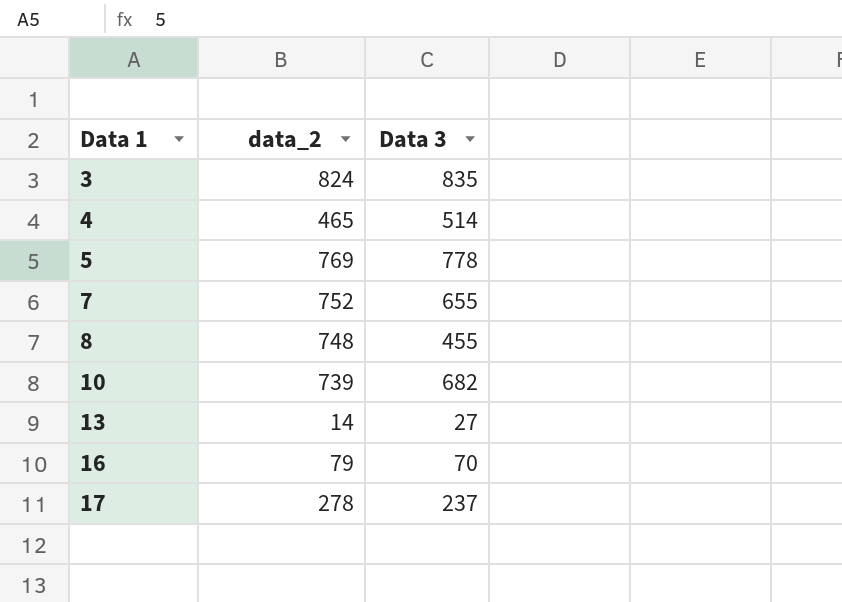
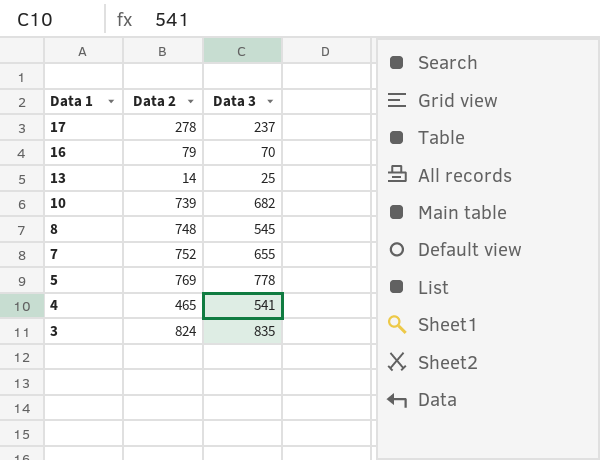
row order: Data 1 ascending -> Data 1 descending
column name: data_2 -> Data 2
13 | Data 3: 27 -> 25
8 | Data 3: 455 -> 545
4 | Data 3: 514 -> 541

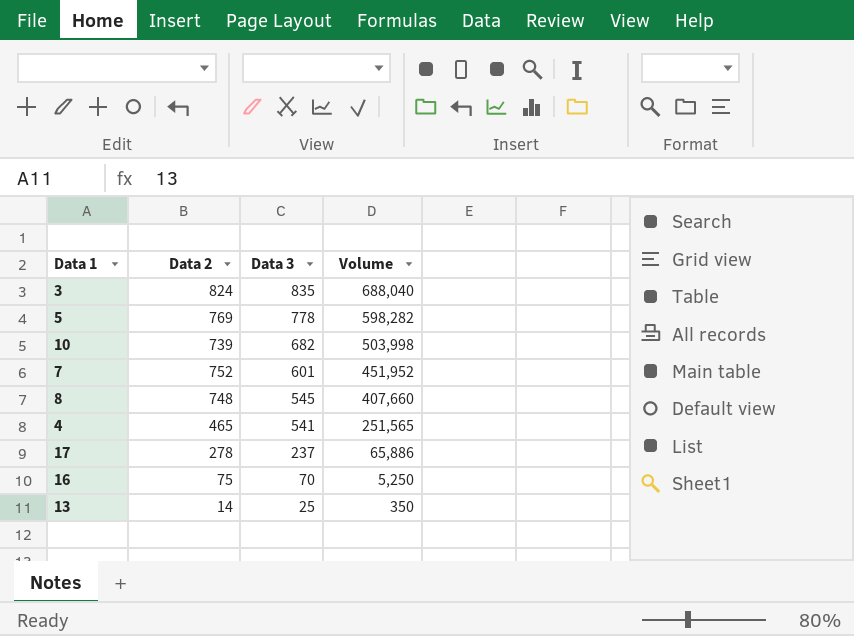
row order: Data 1 descending -> Data 3 descending
column Volume | formula: none -> [Data 2] * [Data 3]
7 | Data 3: 655 -> 601
16 | Data 2: 79 -> 75

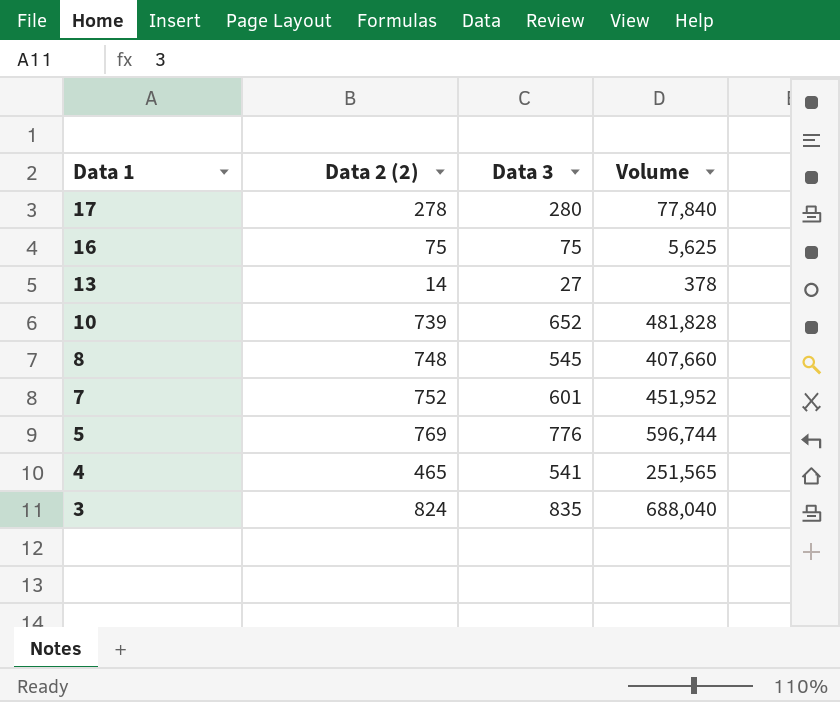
row order: Data 3 descending -> Data 1 descending
column name: Data 2 -> Data 2 (2)
17 | Data 3: 237 -> 280
17 | Volume: 65,886 -> 77,840
16 | Data 3: 70 -> 75
16 | Volume: 5,250 -> 5,625
13 | Data 3: 25 -> 27
13 | Volume: 350 -> 378
10 | Data 3: 682 -> 652
10 | Volume: 503,998 -> 481,828
5 | Data 3: 778 -> 776
5 | Volume: 598,282 -> 596,744

